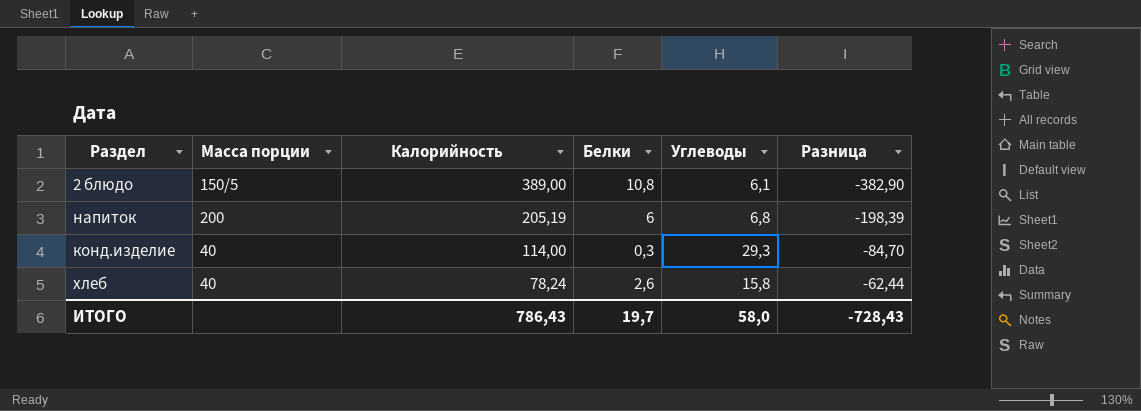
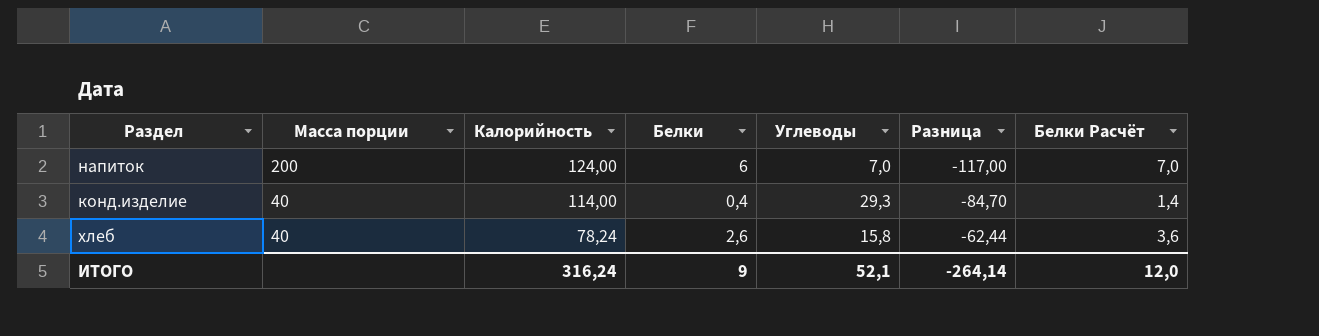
column Белки Расчёт | formula: none -> [Белки] + 1
row 2 блюдо: 150/5 | 389,00 | 10,8 | 6,1 | -382,90 -> none
напиток | Калорийность: 205,19 -> 124,00
напиток | Углеводы: 6,8 -> 7,0
напиток | Разница: -198,39 -> -117,00
конд.изделие | Белки: 0,3 -> 0,4
ИТОГО | Калорийность: 786,43 -> 316,24
ИТОГО | Белки: 19,7 -> 9
ИТОГО | Углеводы: 58,0 -> 52,1
ИТОГО | Разница: -728,43 -> -264,14

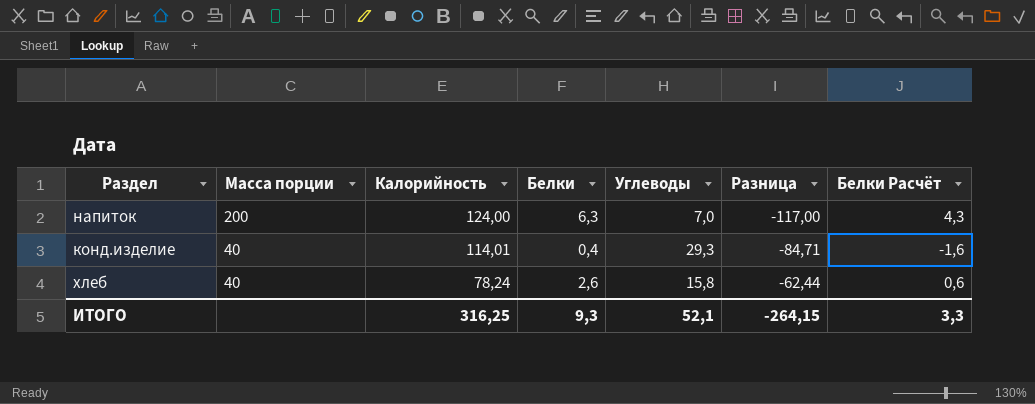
column Белки Расчёт | formula: [Белки] + 1 -> [Белки] - 2
напиток | Белки: 6 -> 6,3
конд.изделие | Калорийность: 114,00 -> 114,01
конд.изделие | Разница: -84,70 -> -84,71
ИТОГО | Калорийность: 316,24 -> 316,25
ИТОГО | Белки: 9 -> 9,3
ИТОГО | Разница: -264,14 -> -264,15
ИТОГО | Белки Расчёт: 12,0 -> 3,3

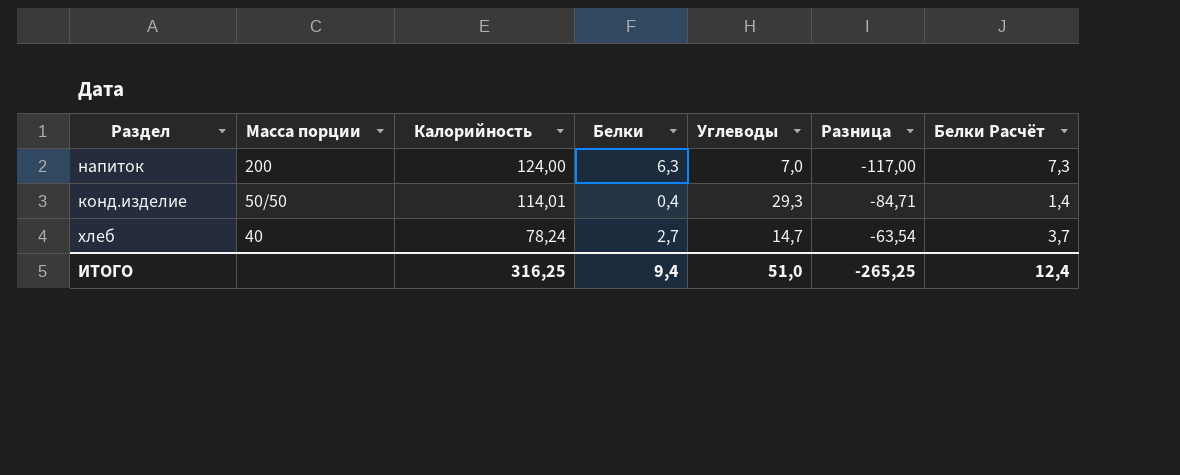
column Белки Расчёт | formula: [Белки] - 2 -> [Белки] + 1
конд.изделие | Масса порции: 40 -> 50/50
хлеб | Белки: 2,6 -> 2,7
хлеб | Углеводы: 15,8 -> 14,7
хлеб | Разница: -62,44 -> -63,54
ИТОГО | Белки: 9,3 -> 9,4
ИТОГО | Углеводы: 52,1 -> 51,0
ИТОГО | Разница: -264,15 -> -265,25
ИТОГО | Белки Расчёт: 3,3 -> 12,4

